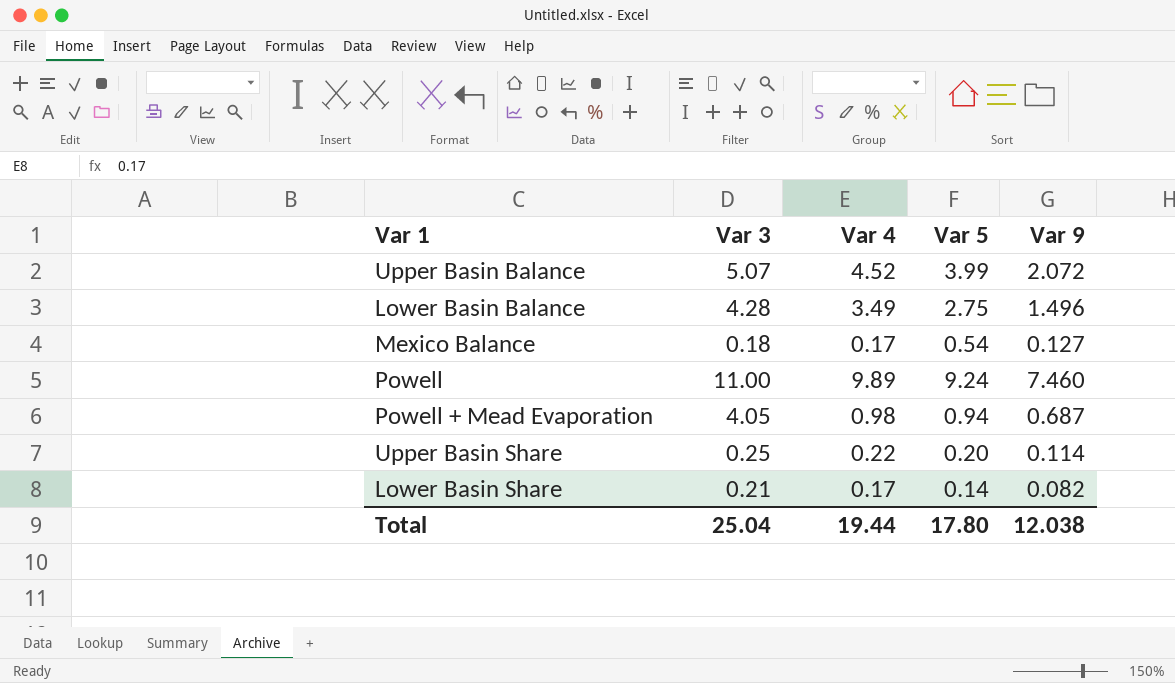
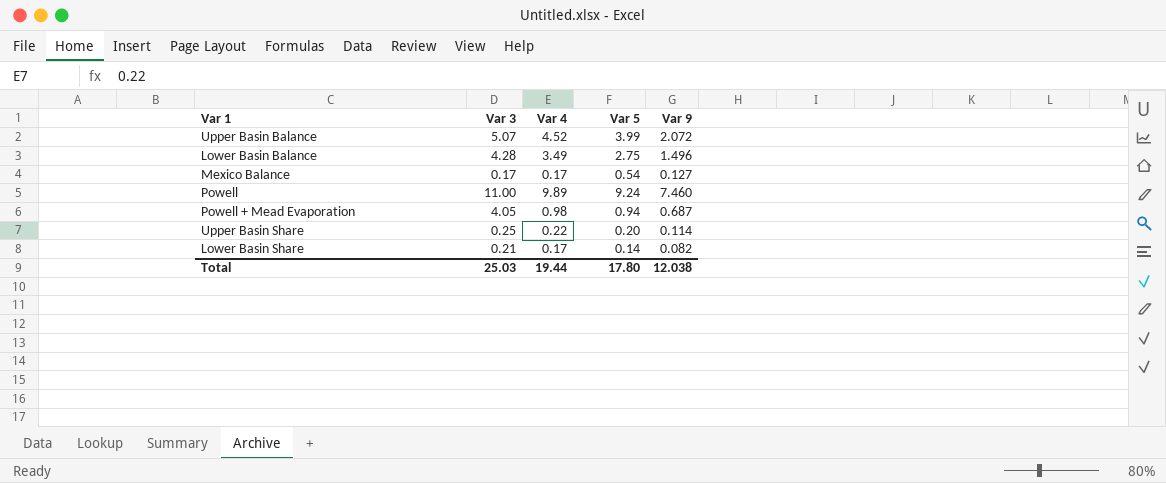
Mexico Balance | Var 3: 0.18 -> 0.17
Total | Var 3: 25.04 -> 25.03

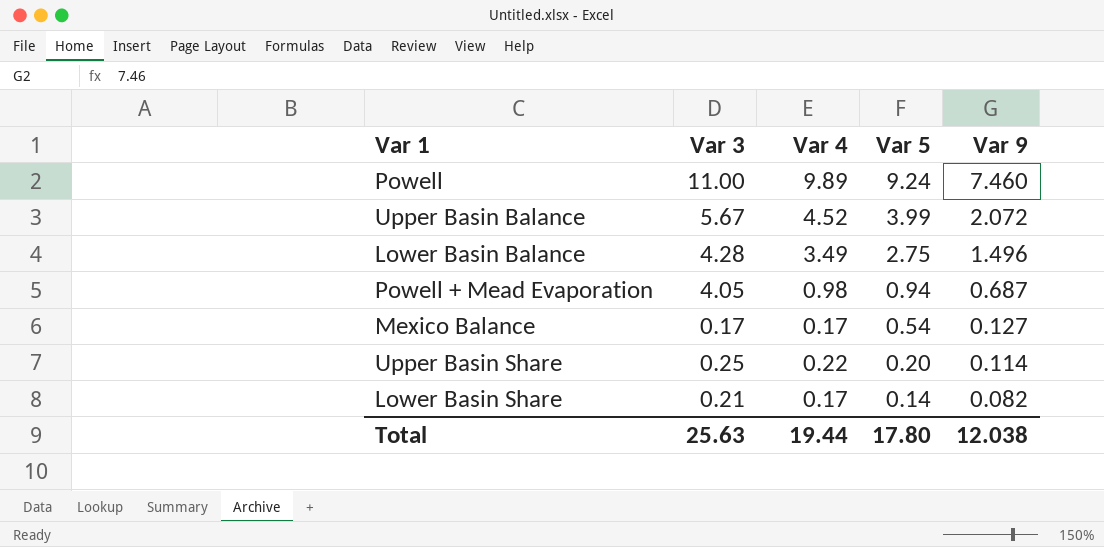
row order: none -> Var 5 descending
Upper Basin Balance | Var 3: 5.07 -> 5.67
Total | Var 3: 25.03 -> 25.63

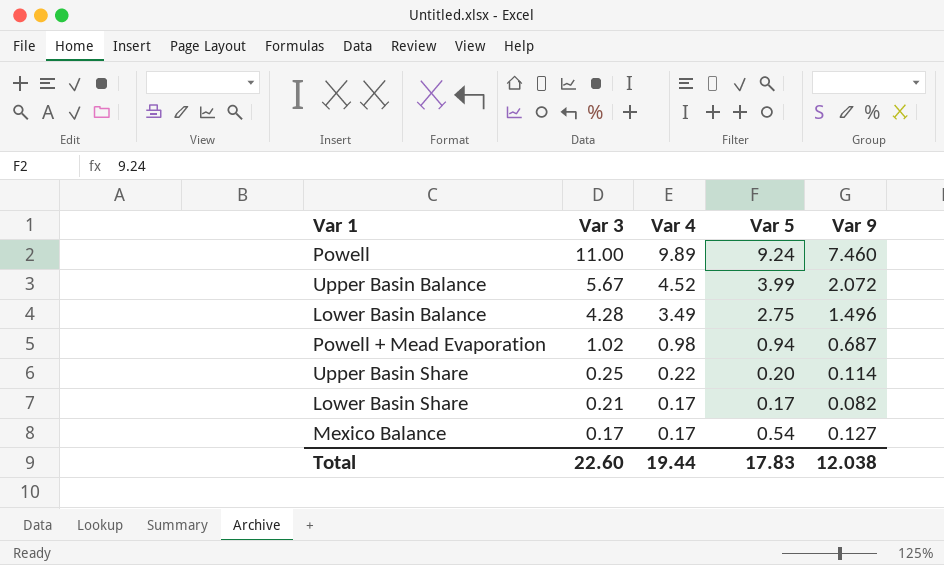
row order: Var 5 descending -> Var 3 descending
Powell + Mead Evaporation | Var 3: 4.05 -> 1.02
Lower Basin Share | Var 5: 0.14 -> 0.17
Total | Var 3: 25.63 -> 22.60
Total | Var 5: 17.80 -> 17.83

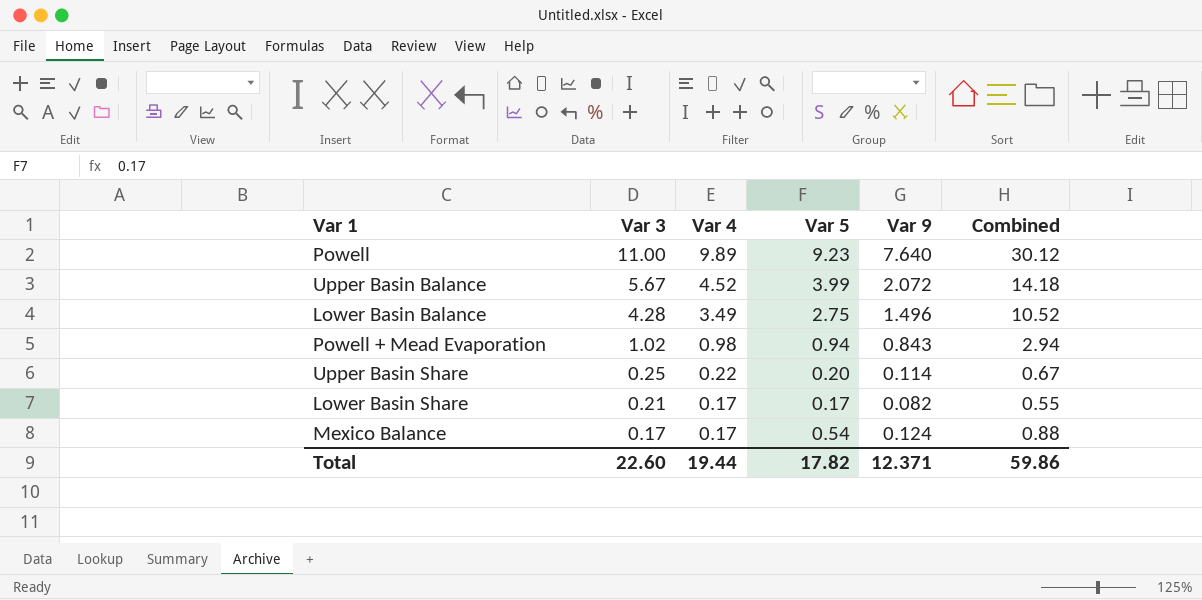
column Combined | formula: none -> [Var 3] + [Var 4] + [Var 5]
Powell | Var 5: 9.24 -> 9.23
Powell | Var 9: 7.460 -> 7.640
Powell + Mead Evaporation | Var 9: 0.687 -> 0.843
Mexico Balance | Var 9: 0.127 -> 0.124
Total | Var 5: 17.83 -> 17.82
Total | Var 9: 12.038 -> 12.371

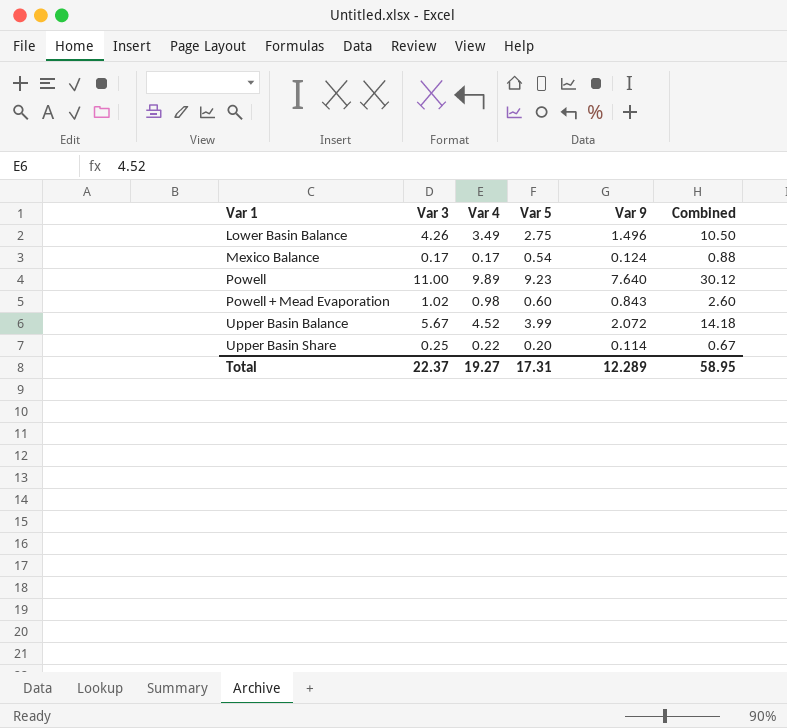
row order: Var 3 descending -> Var 1 ascending
row Lower Basin Share: 0.21 | 0.17 | 0.17 | 0.082 | 0.55 -> none
Lower Basin Balance | Var 3: 4.28 -> 4.26
Lower Basin Balance | Combined: 10.52 -> 10.50
Powell + Mead Evaporation | Var 5: 0.94 -> 0.60
Powell + Mead Evaporation | Combined: 2.94 -> 2.60
Total | Var 3: 22.60 -> 22.37
Total | Var 4: 19.44 -> 19.27
Total | Var 5: 17.82 -> 17.31
Total | Var 9: 12.371 -> 12.289
Total | Combined: 59.86 -> 58.95

